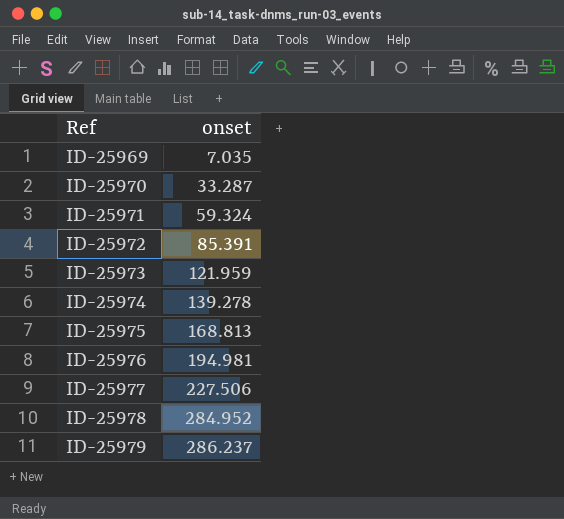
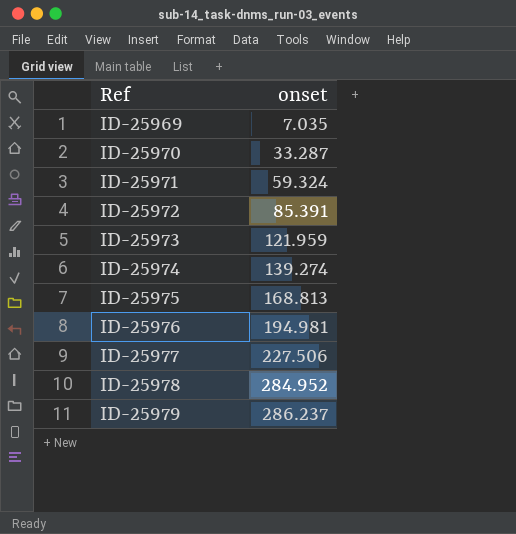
ID-25974 | onset: 139.278 -> 139.274

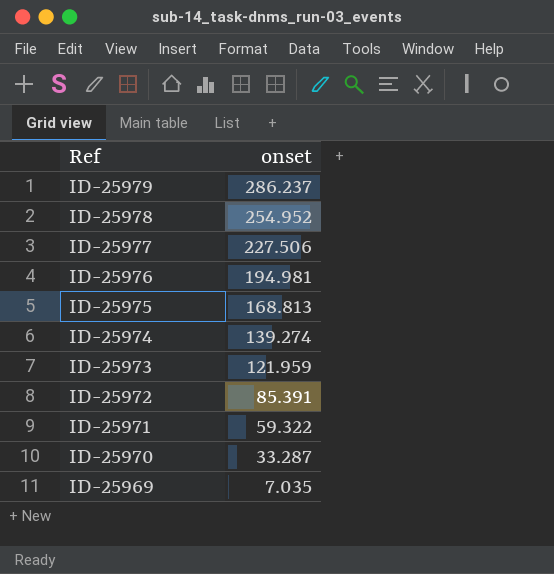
row order: Ref ascending -> Ref descending
ID-25978 | onset: 284.952 -> 254.952
ID-25971 | onset: 59.324 -> 59.322

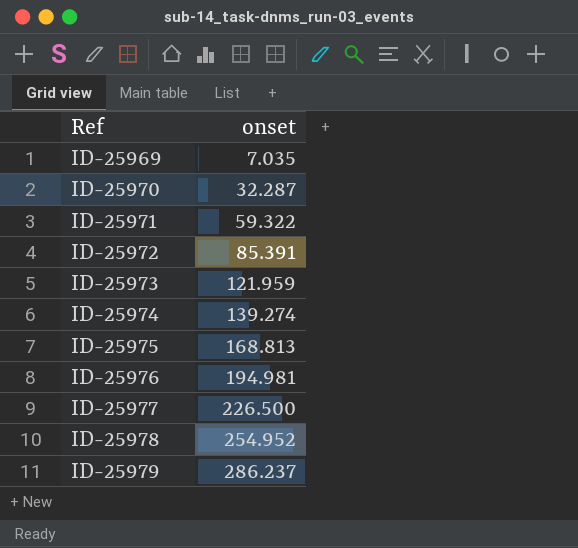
row order: Ref descending -> Ref ascending
ID-25970 | onset: 33.287 -> 32.287
ID-25977 | onset: 227.506 -> 226.500

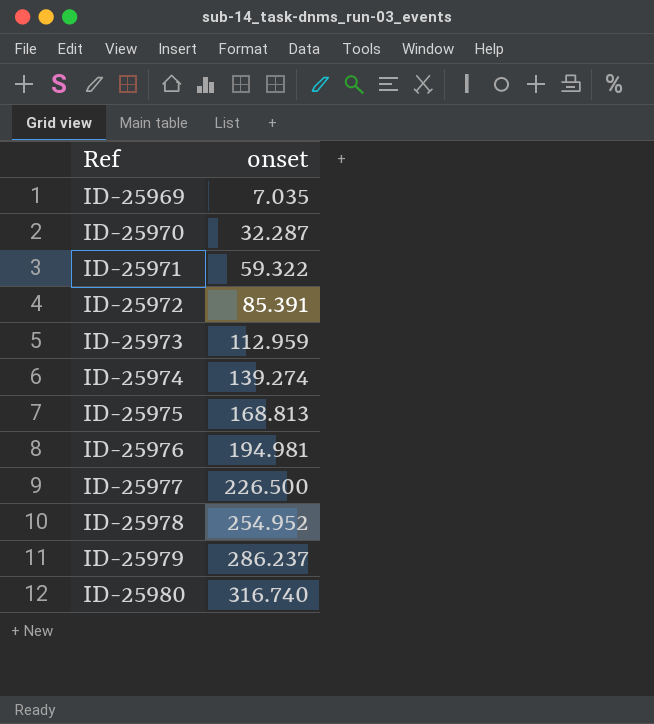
ID-25973 | onset: 121.959 -> 112.959
row ID-25980: none -> 316.740

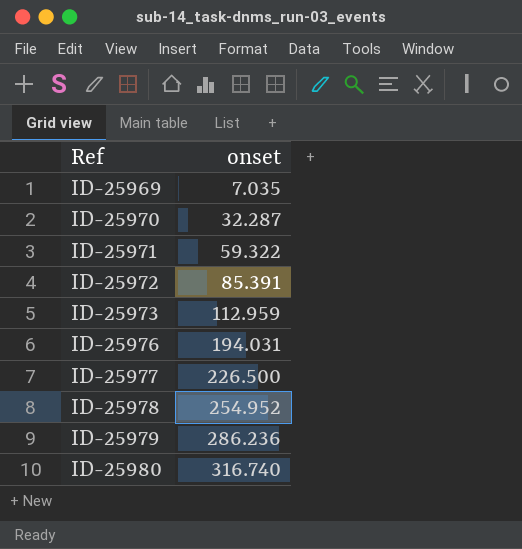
row ID-25974: 139.274 -> none
row ID-25975: 168.813 -> none
ID-25976 | onset: 194.981 -> 194.031
ID-25979 | onset: 286.237 -> 286.236

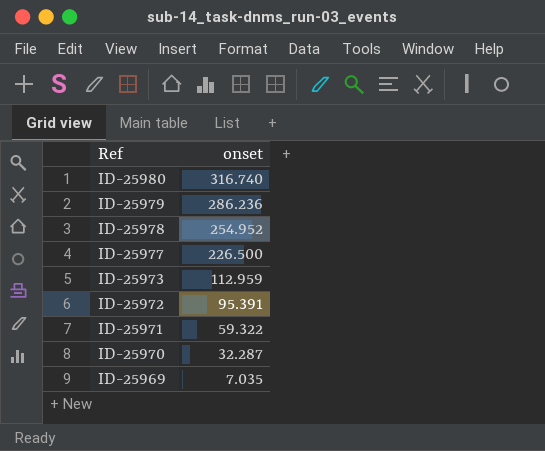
row order: Ref ascending -> Ref descending
row ID-25976: 194.031 -> none
ID-25972 | onset: 85.391 -> 95.391

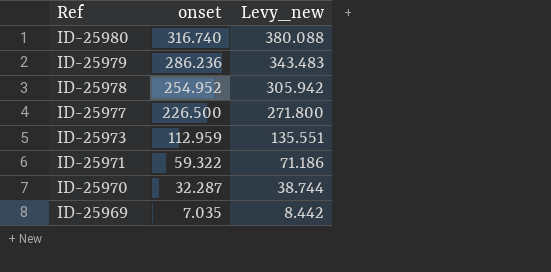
column Levy_new | formula: none -> [onset] * 1.2
row ID-25972: 95.391 -> none

